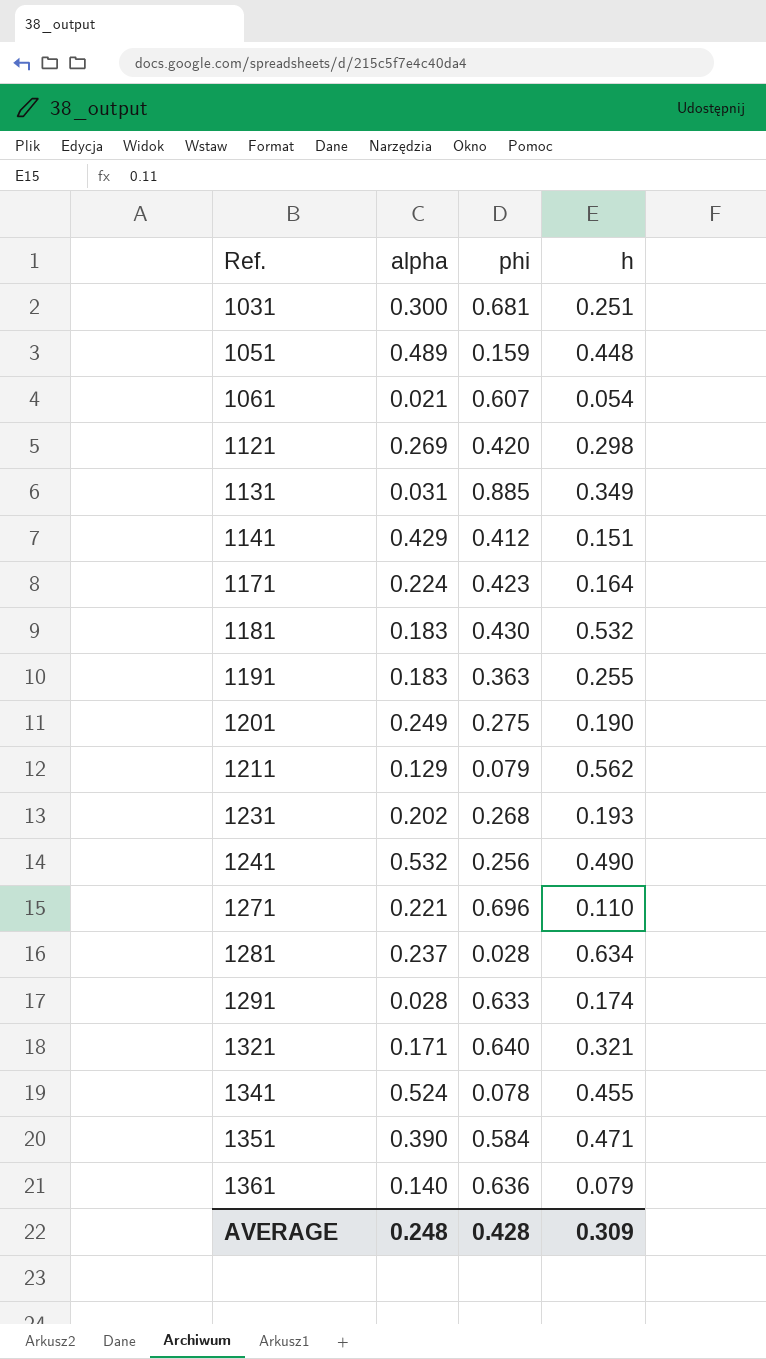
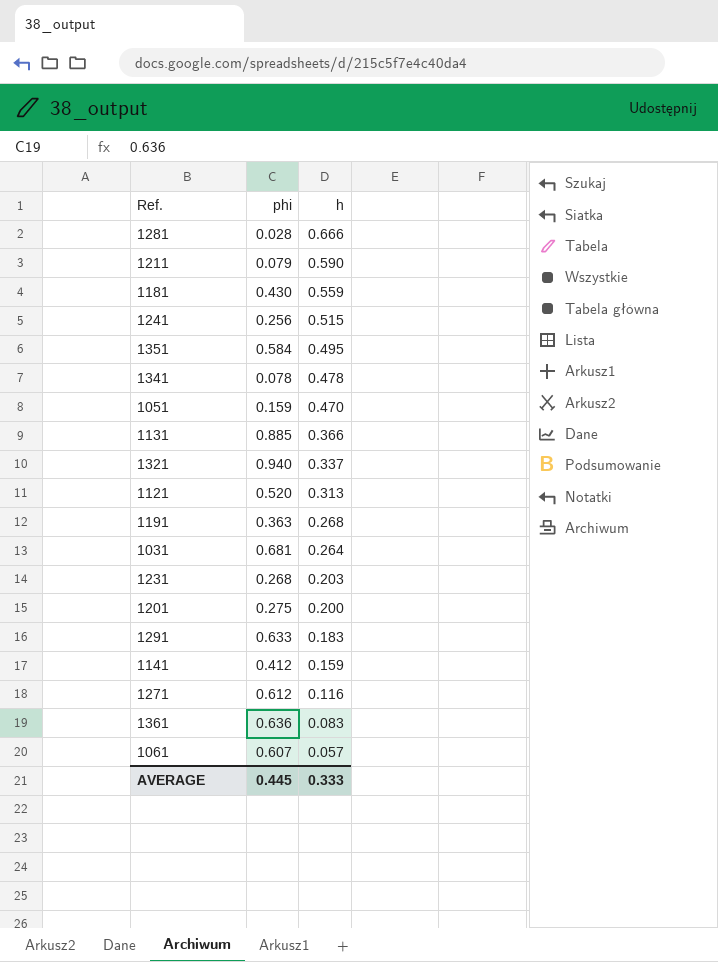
row order: Ref. ascending -> h descending
column alpha | position: 2 -> none
row 1171: 0.224 | 0.423 | 0.164 -> none
1281 | h: 0.634 -> 0.666
1211 | h: 0.562 -> 0.590
1181 | h: 0.532 -> 0.559
1241 | h: 0.490 -> 0.515
1351 | h: 0.471 -> 0.495
1341 | h: 0.455 -> 0.478
1051 | h: 0.448 -> 0.470
1131 | h: 0.349 -> 0.366
1321 | phi: 0.640 -> 0.940
1321 | h: 0.321 -> 0.337
1121 | phi: 0.420 -> 0.520
1121 | h: 0.298 -> 0.313
1191 | h: 0.255 -> 0.268
1031 | h: 0.251 -> 0.264
1231 | h: 0.193 -> 0.203
1201 | h: 0.190 -> 0.200
1291 | h: 0.174 -> 0.183
1141 | h: 0.151 -> 0.159
1271 | phi: 0.696 -> 0.612
1271 | h: 0.110 -> 0.116
1361 | h: 0.079 -> 0.083
1061 | h: 0.054 -> 0.057
AVERAGE | phi: 0.428 -> 0.445
AVERAGE | h: 0.309 -> 0.333

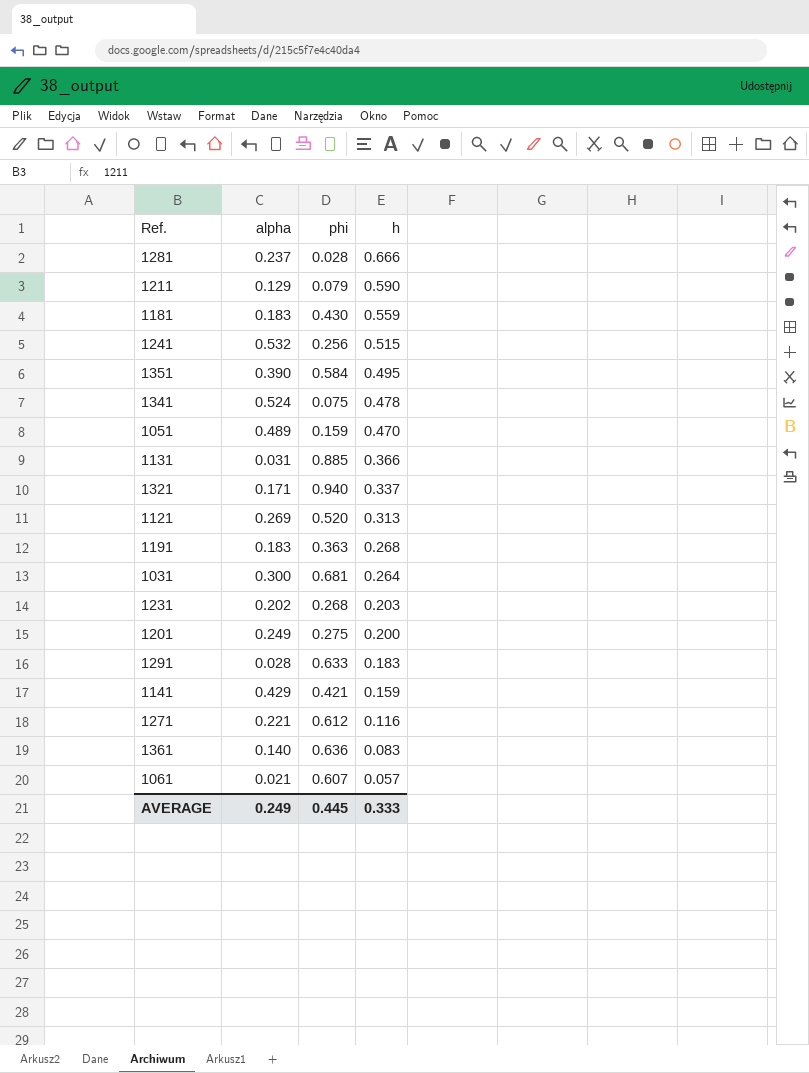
column alpha | position: none -> 2
1341 | phi: 0.078 -> 0.075
1141 | phi: 0.412 -> 0.421

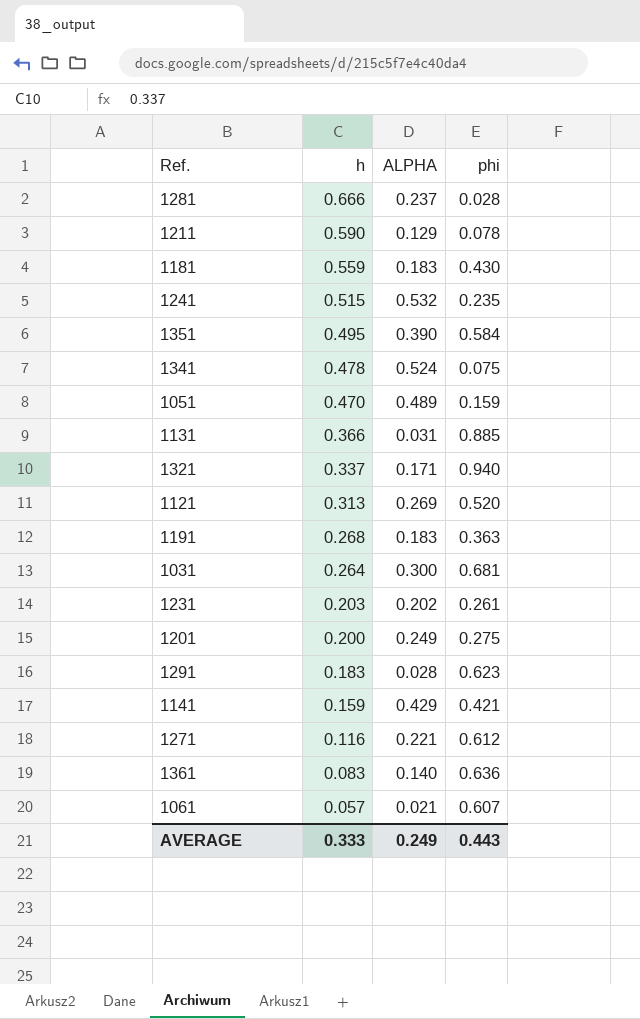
column h | position: 4 -> 2
column name: alpha -> ALPHA
1211 | phi: 0.079 -> 0.078
1241 | phi: 0.256 -> 0.235
1231 | phi: 0.268 -> 0.261
1291 | phi: 0.633 -> 0.623
AVERAGE | phi: 0.445 -> 0.443

